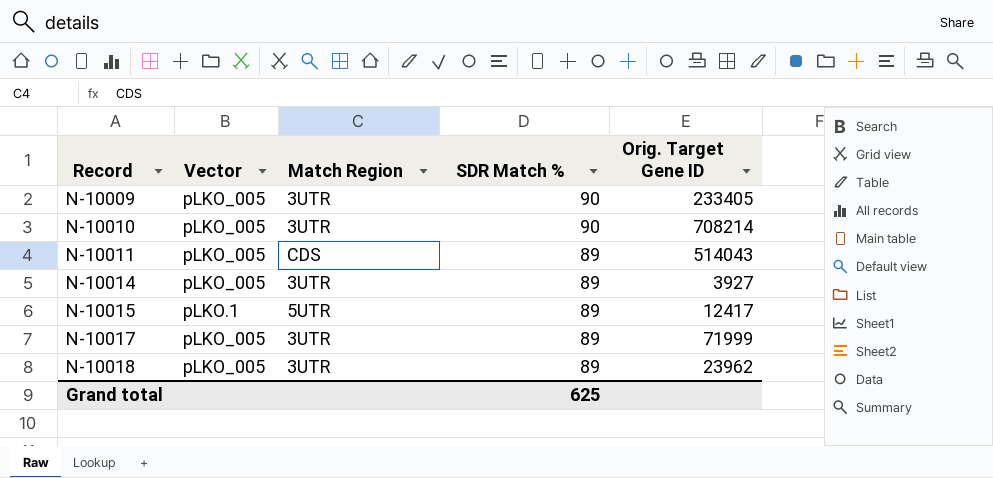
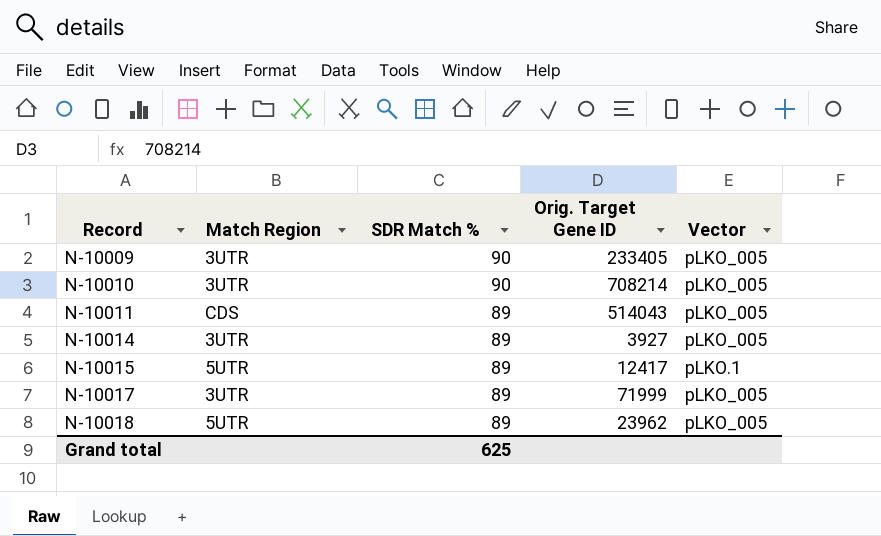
column Vector | position: 2 -> 5
N-10018 | Match Region: 3UTR -> 5UTR

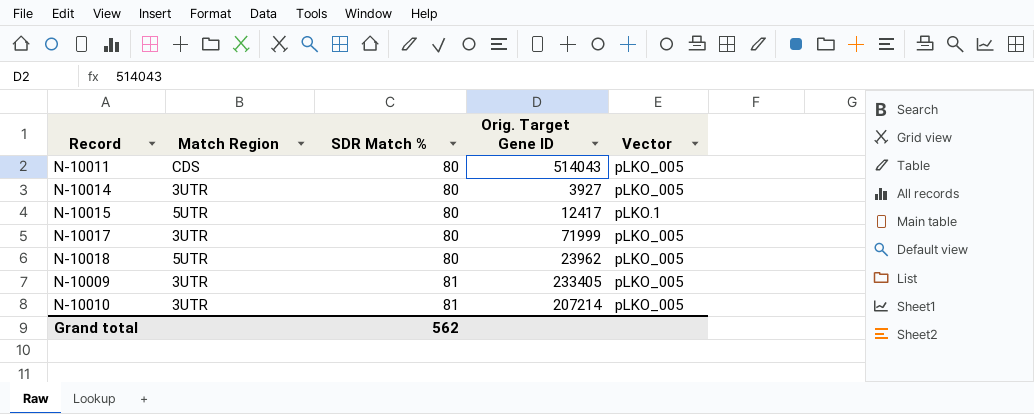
row order: Record ascending -> SDR Match % ascending
N-10011 | SDR Match %: 89 -> 80
N-10014 | SDR Match %: 89 -> 80
N-10015 | SDR Match %: 89 -> 80
N-10017 | SDR Match %: 89 -> 80
N-10018 | SDR Match %: 89 -> 80
N-10009 | SDR Match %: 90 -> 81
N-10010 | SDR Match %: 90 -> 81
N-10010 | Orig. Target Gene ID: 708214 -> 207214
Grand total | SDR Match %: 625 -> 562

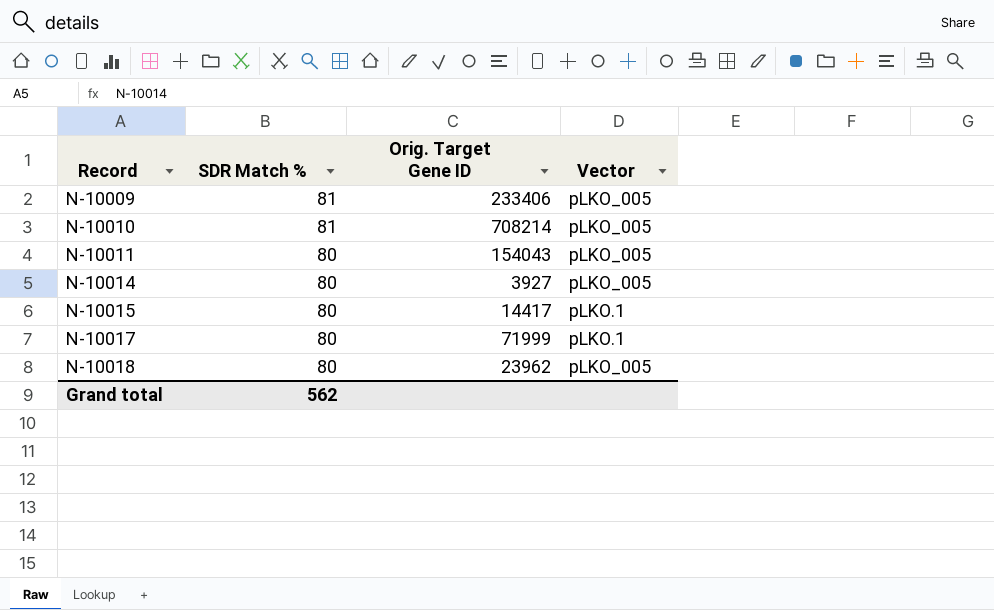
row order: SDR Match % ascending -> Record ascending
column Match Region | position: 2 -> none
N-10009 | Orig. Target Gene ID: 233405 -> 233406
N-10010 | Orig. Target Gene ID: 207214 -> 708214
N-10011 | Orig. Target Gene ID: 514043 -> 154043
N-10015 | Orig. Target Gene ID: 12417 -> 14417
N-10017 | Vector: pLKO_005 -> pLKO.1

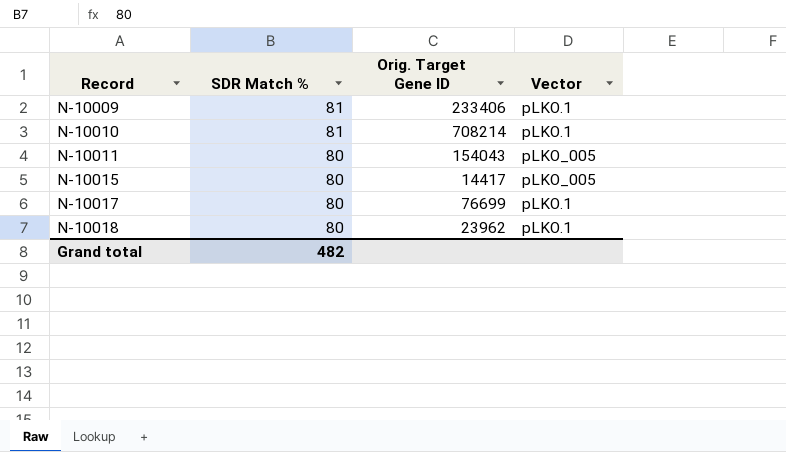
row N-10014: 80 | 3927 | pLKO_005 -> none
N-10009 | Vector: pLKO_005 -> pLKO.1
N-10010 | Vector: pLKO_005 -> pLKO.1
N-10015 | Vector: pLKO.1 -> pLKO_005
N-10017 | Orig. Target Gene ID: 71999 -> 76699
N-10018 | Vector: pLKO_005 -> pLKO.1
Grand total | SDR Match %: 562 -> 482

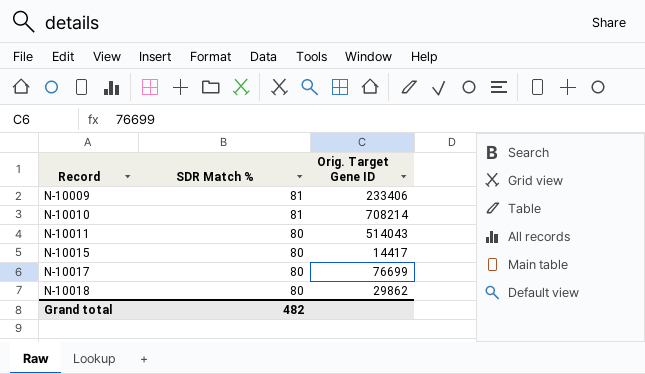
column Vector | position: 4 -> none
N-10011 | Orig. Target Gene ID: 154043 -> 514043
N-10018 | Orig. Target Gene ID: 23962 -> 29862

